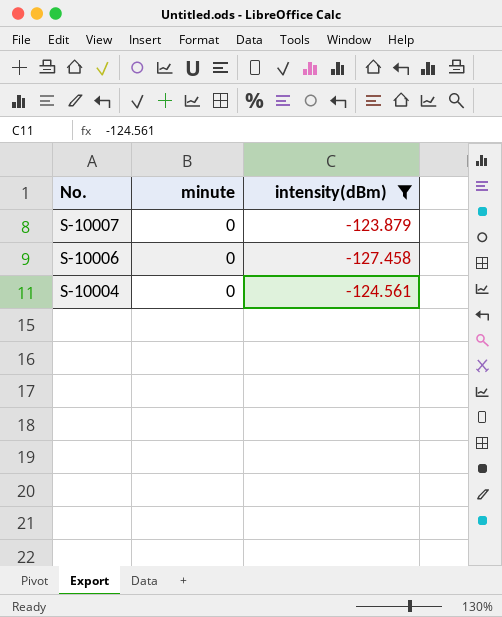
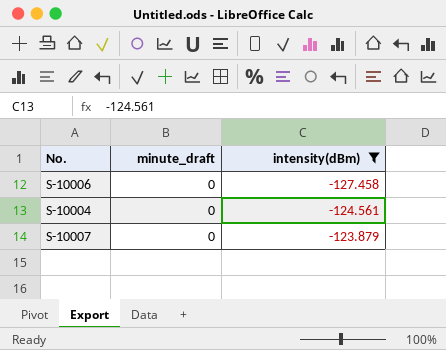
row order: No. descending -> intensity(dBm) ascending
column name: minute -> minute_draft

